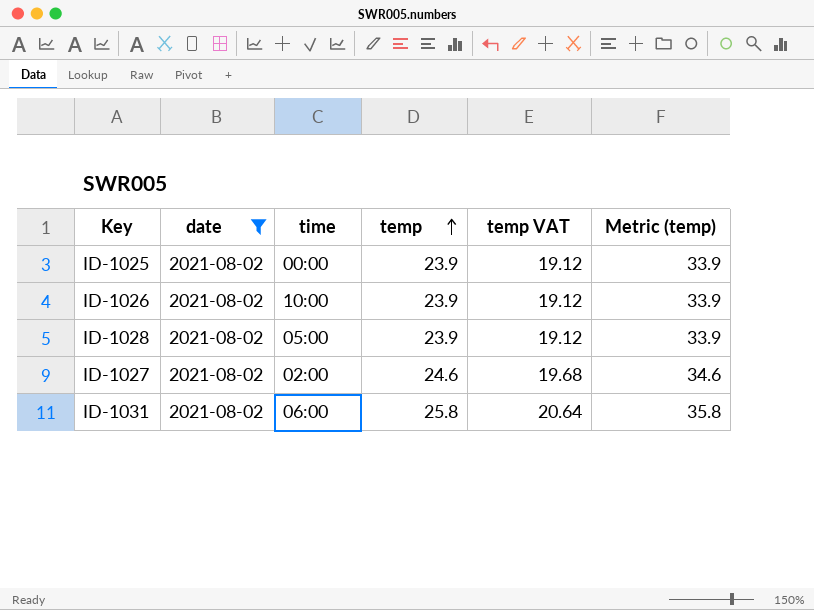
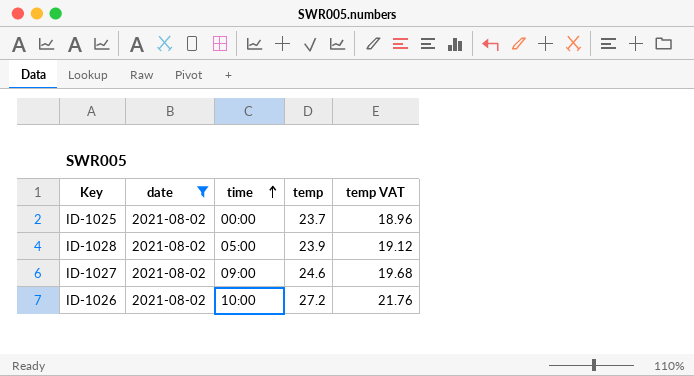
row order: temp ascending -> time ascending
column Metric (temp) | formula: [temp] + 10 -> none
row ID-1031: 2021-08-02 | 06:00 | 25.8 | 20.64 | 35.8 -> none
ID-1025 | temp: 23.9 -> 23.7
ID-1025 | temp VAT: 19.12 -> 18.96
ID-1027 | time: 02:00 -> 09:00
ID-1026 | temp: 23.9 -> 27.2
ID-1026 | temp VAT: 19.12 -> 21.76

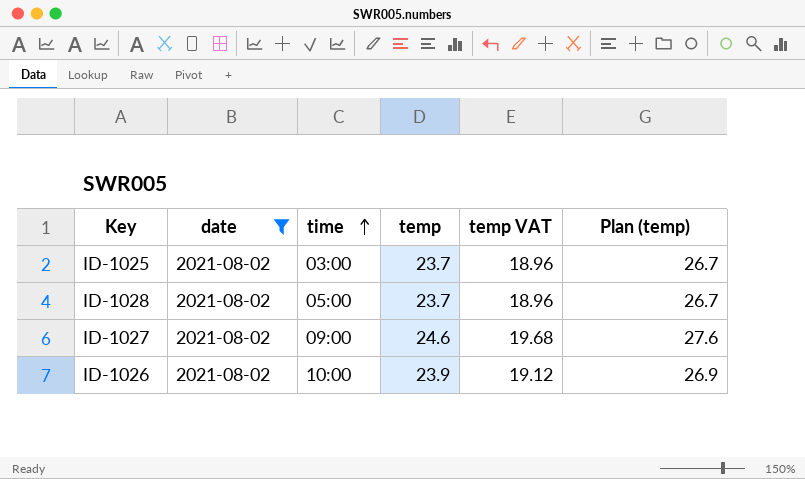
column Plan (temp) | formula: none -> [temp] + 3
ID-1025 | time: 00:00 -> 03:00
ID-1028 | temp: 23.9 -> 23.7
ID-1028 | temp VAT: 19.12 -> 18.96
ID-1026 | temp: 27.2 -> 23.9
ID-1026 | temp VAT: 21.76 -> 19.12

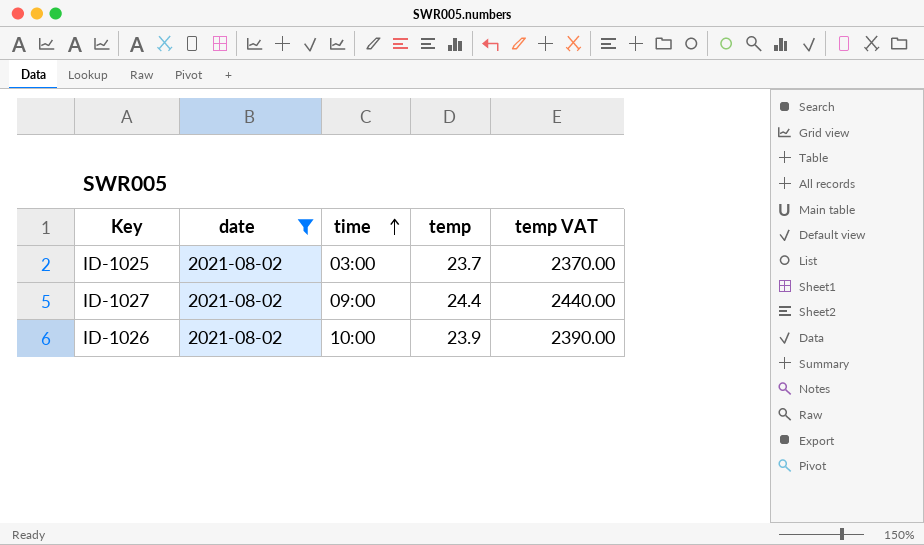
column Plan (temp) | formula: [temp] + 3 -> none
column temp VAT | formula: [temp] * 0.8 -> [temp] * 100
row ID-1028: 2021-08-02 | 05:00 | 23.7 | 18.96 | 26.7 -> none
ID-1027 | temp: 24.6 -> 24.4

